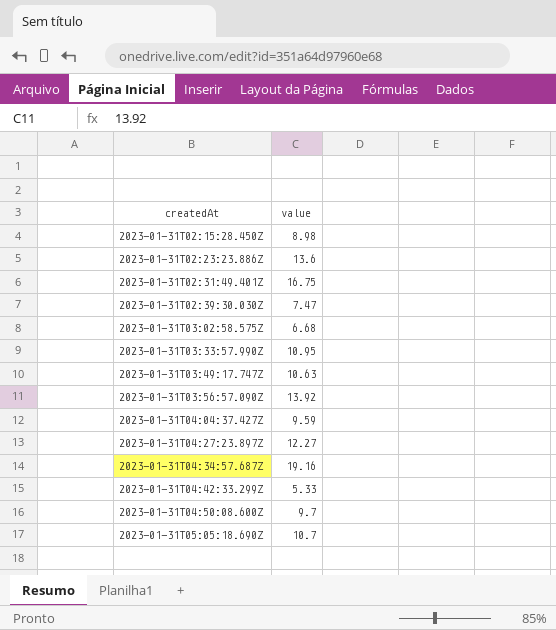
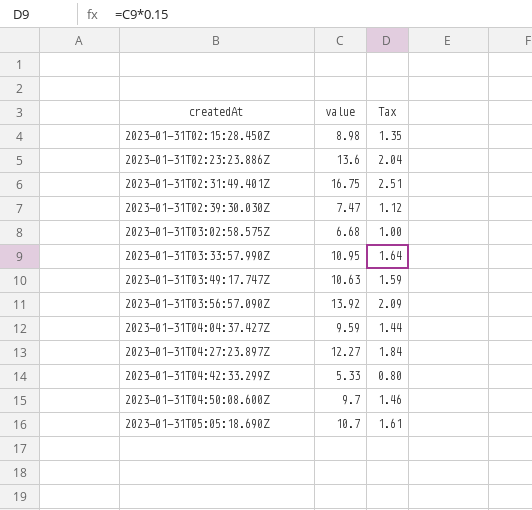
column Tax | formula: none -> [value] * 0.15
row 2023-01-31T04:34:57.687Z: 19.16 -> none

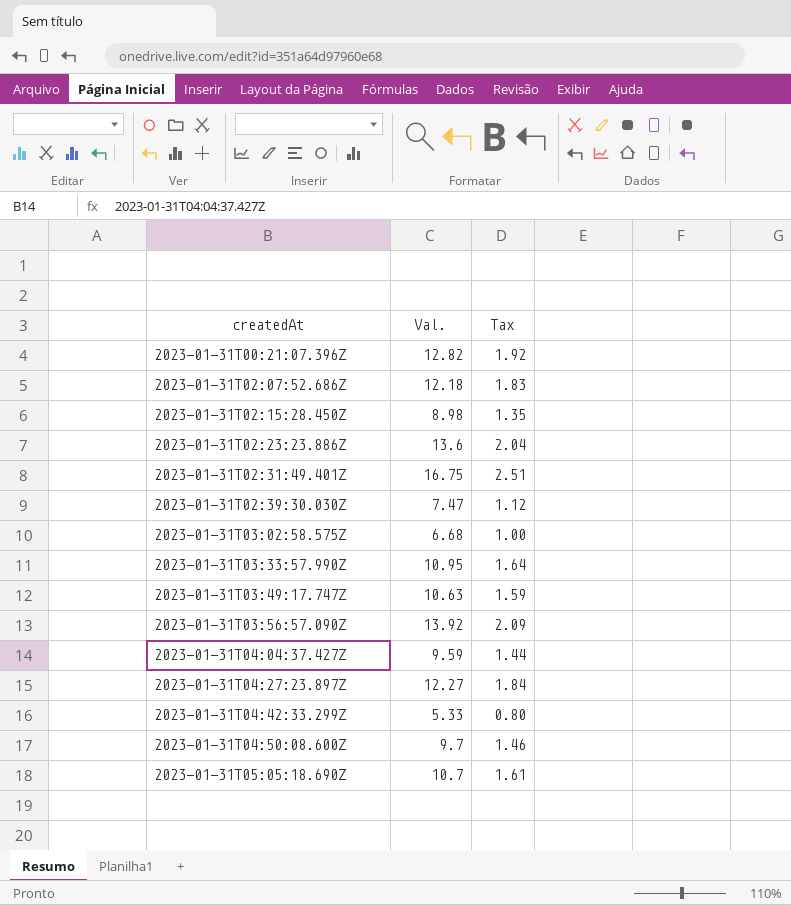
column name: value -> Val.
row 2023-01-31T00:21:07.396Z: none -> 12.82 | 1.92
row 2023-01-31T02:07:52.686Z: none -> 12.18 | 1.83

